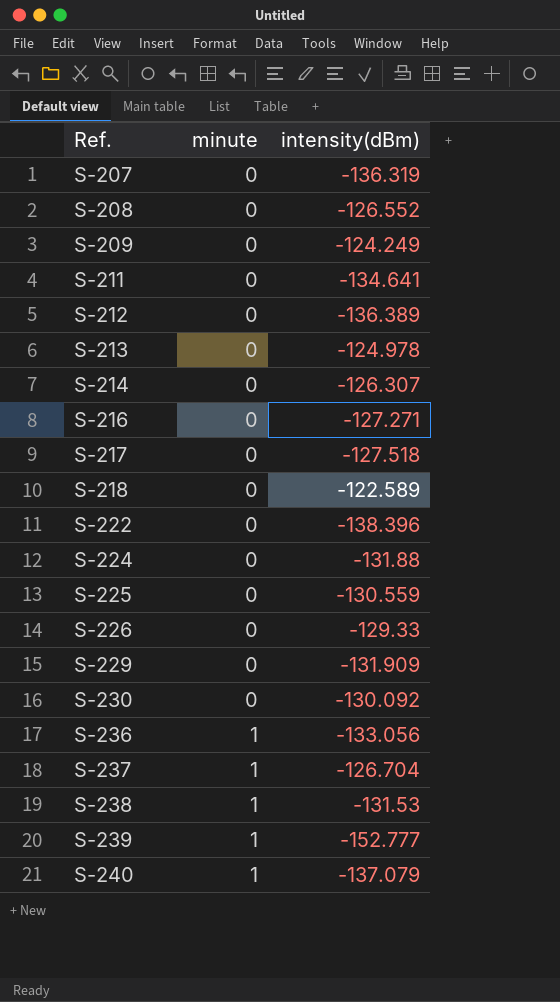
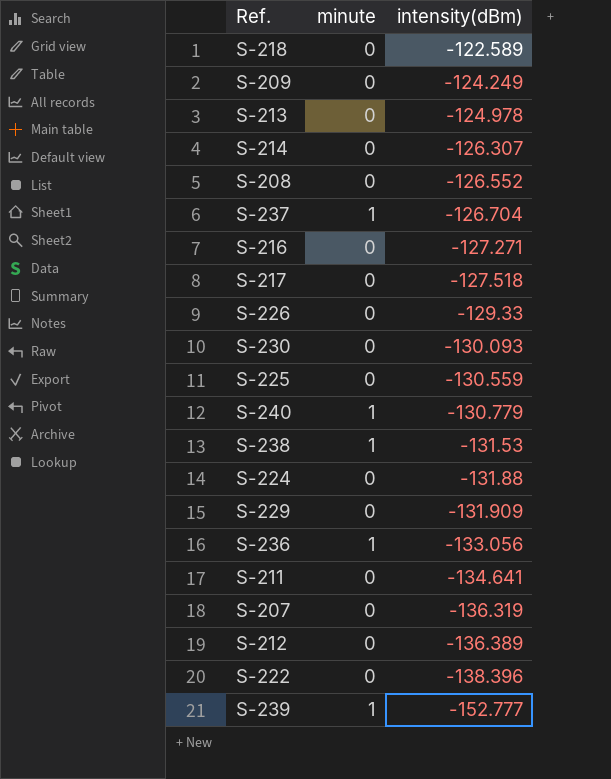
row order: Ref. ascending -> intensity(dBm) descending
S-230 | intensity(dBm): -130.092 -> -130.093
S-240 | intensity(dBm): -137.079 -> -130.779

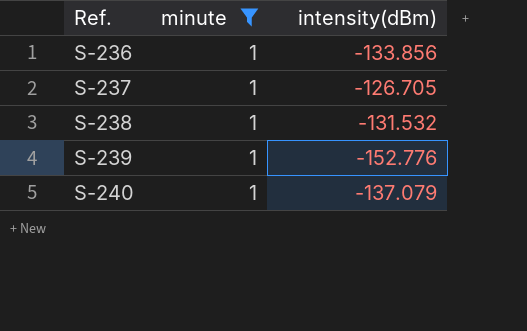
filter: none -> minute = 1
row order: intensity(dBm) descending -> Ref. ascending
S-236 | intensity(dBm): -133.056 -> -133.856
S-237 | intensity(dBm): -126.704 -> -126.705
S-238 | intensity(dBm): -131.53 -> -131.532
S-239 | intensity(dBm): -152.777 -> -152.776
S-240 | intensity(dBm): -130.779 -> -137.079

